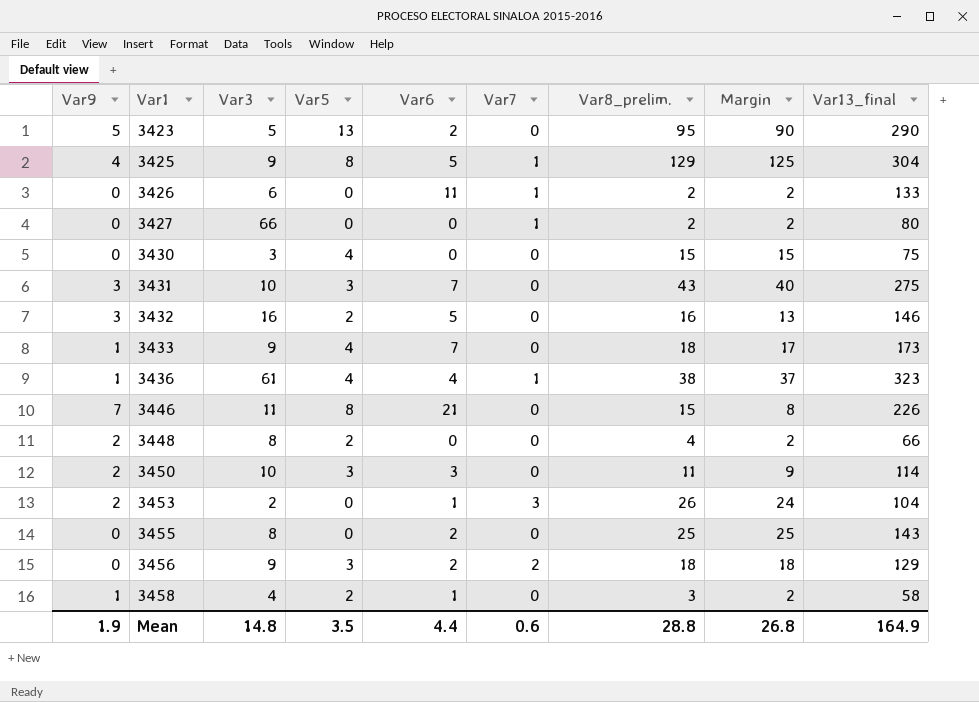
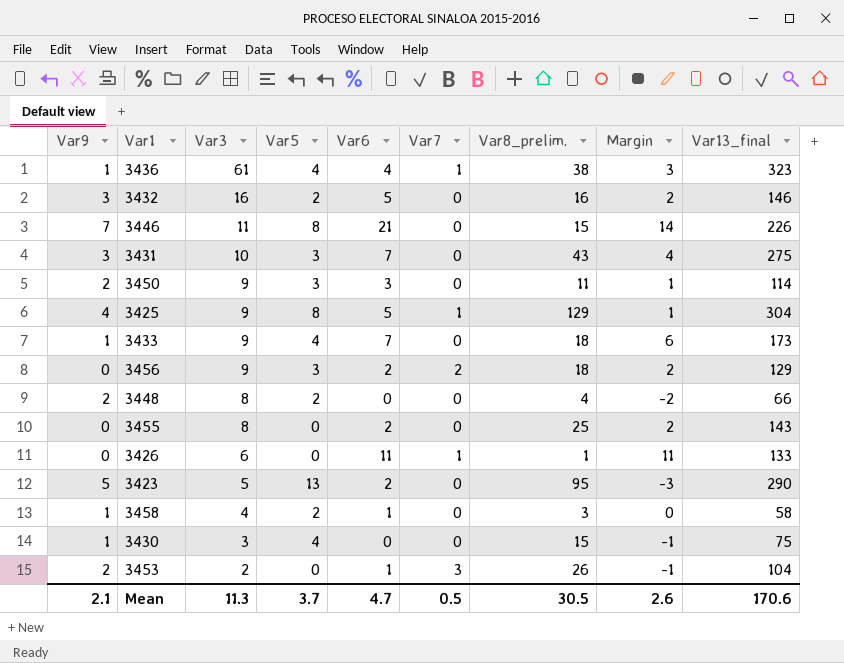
row order: Var1 ascending -> Var3 descending
column Margin | formula: [Var8_prelim.] - [Var9] -> [Var6] - [Var9]
row 3427: 0 | 66 | 0 | 0 | 1 | 2 | 2 | 80 -> none
3450 | Var3: 10 -> 9
3426 | Var8_prelim.: 2 -> 1
3430 | Var9: 0 -> 1
Mean | Var9: 1.9 -> 2.1
Mean | Var3: 14.8 -> 11.3
Mean | Var5: 3.5 -> 3.7
Mean | Var6: 4.4 -> 4.7
Mean | Var7: 0.6 -> 0.5
Mean | Var8_prelim.: 28.8 -> 30.5
Mean | Margin: 26.8 -> 2.6
Mean | Var13_final: 164.9 -> 170.6

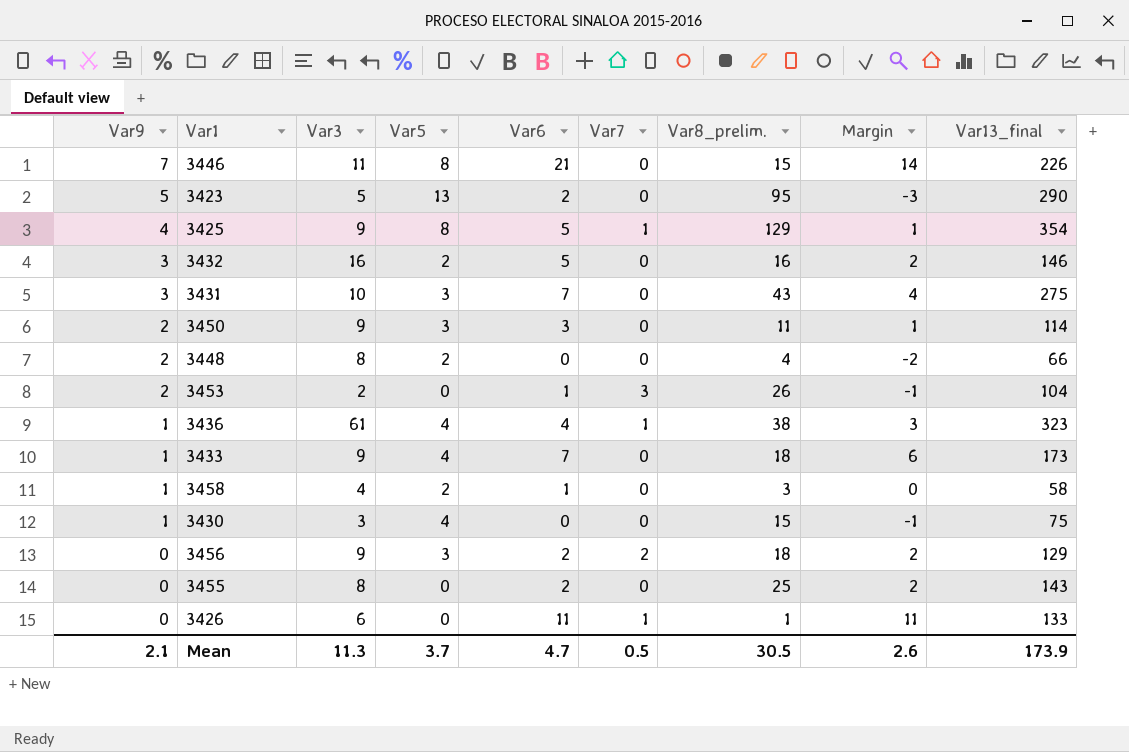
row order: Var3 descending -> Var9 descending
3425 | Var13_final: 304 -> 354
Mean | Var13_final: 170.6 -> 173.9

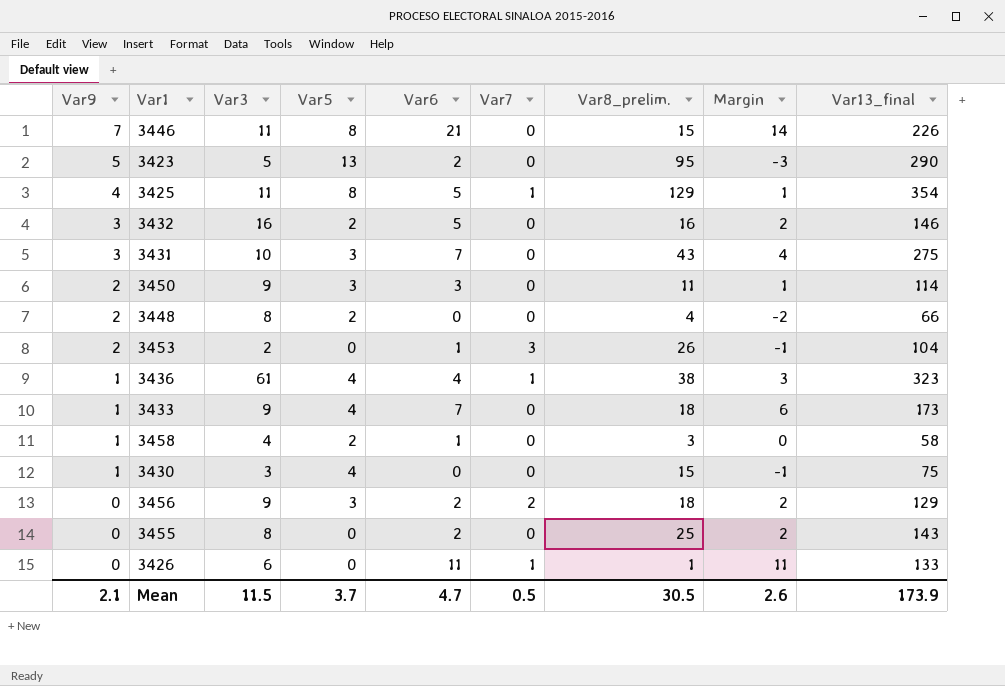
3425 | Var3: 9 -> 11
Mean | Var3: 11.3 -> 11.5

